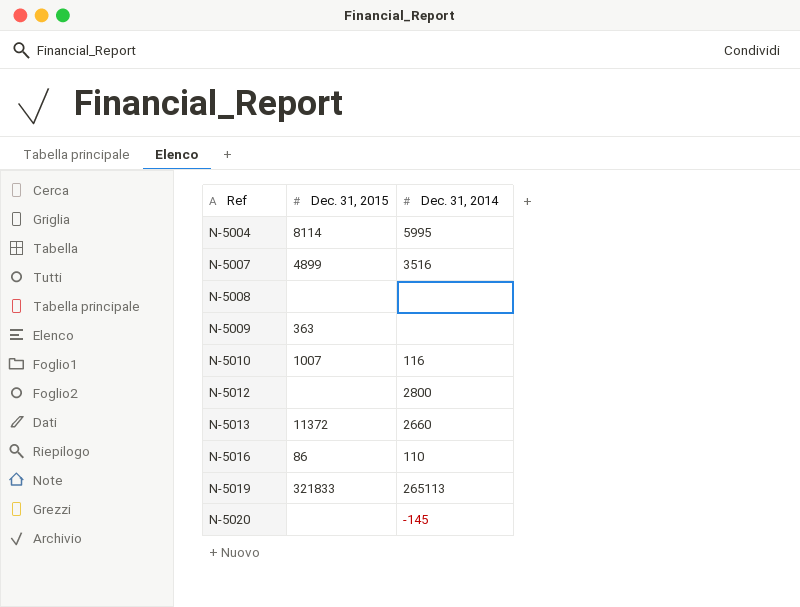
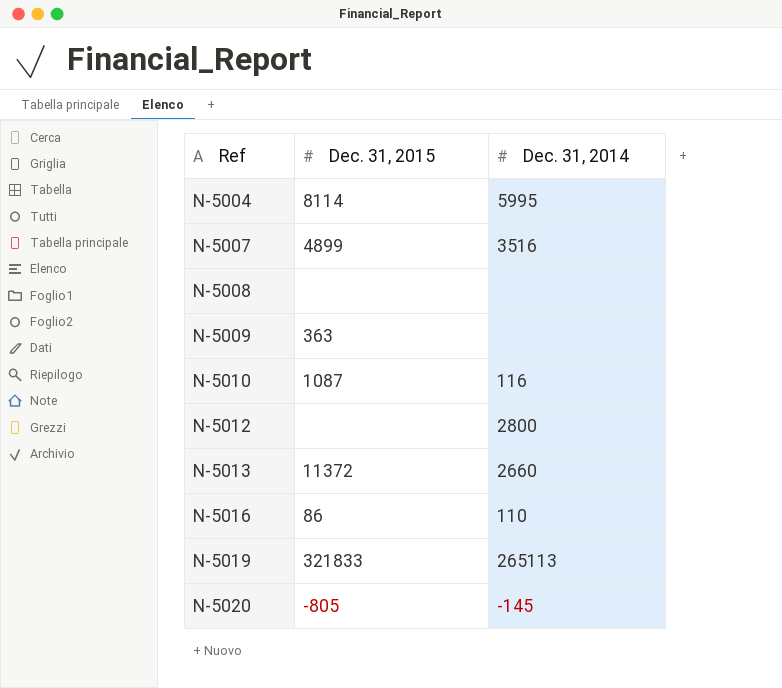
N-5010 | Dec. 31, 2015: 1007 -> 1087
N-5020 | Dec. 31, 2015: none -> -805

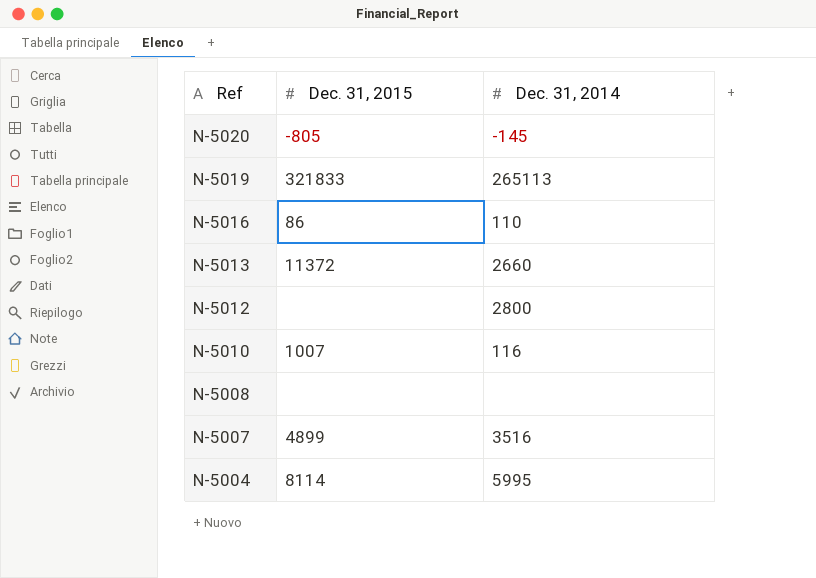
row order: Ref ascending -> Ref descending
row N-5009: 363 | none -> none
N-5010 | Dec. 31, 2015: 1087 -> 1007

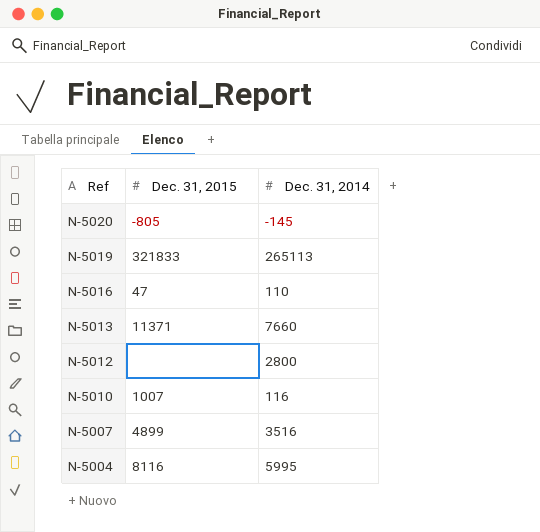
row N-5008: none | none -> none
N-5016 | Dec. 31, 2015: 86 -> 47
N-5013 | Dec. 31, 2015: 11372 -> 11371
N-5013 | Dec. 31, 2014: 2660 -> 7660
N-5004 | Dec. 31, 2015: 8114 -> 8116

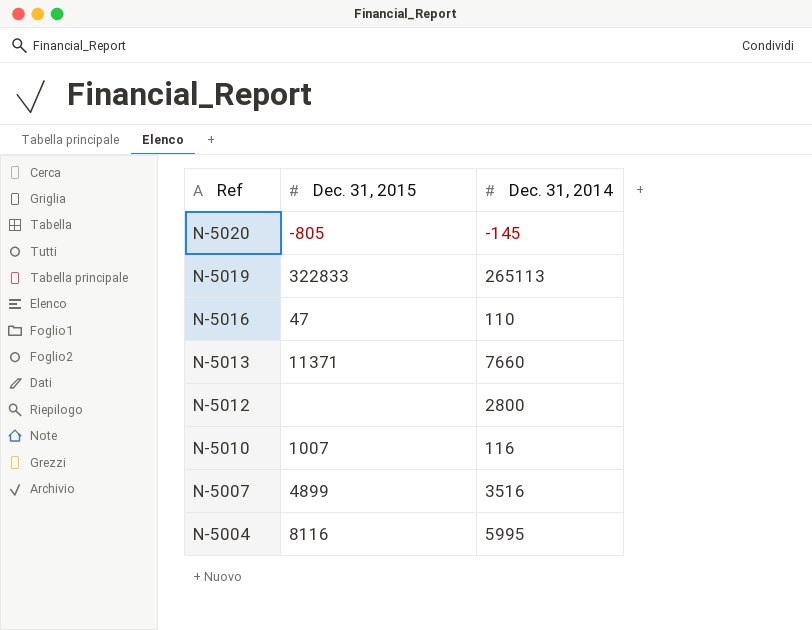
N-5019 | Dec. 31, 2015: 321833 -> 322833

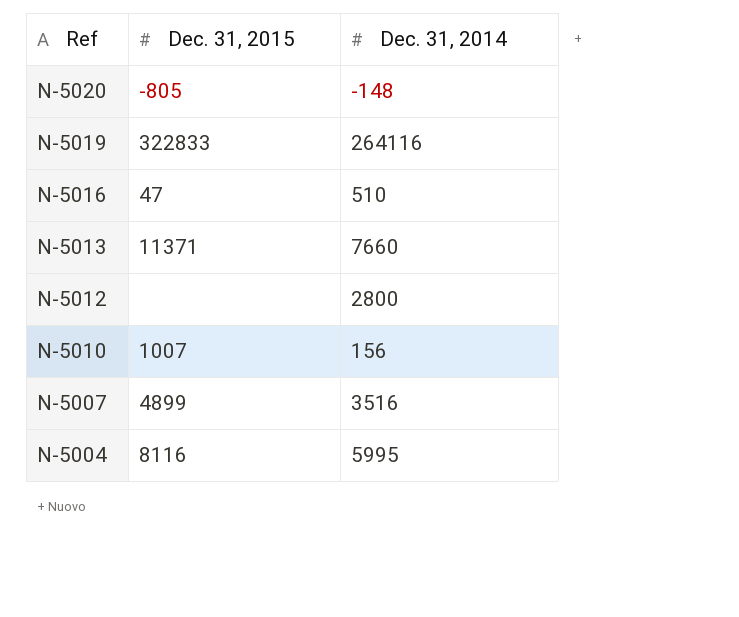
N-5020 | Dec. 31, 2014: -145 -> -148
N-5019 | Dec. 31, 2014: 265113 -> 264116
N-5016 | Dec. 31, 2014: 110 -> 510
N-5010 | Dec. 31, 2014: 116 -> 156

